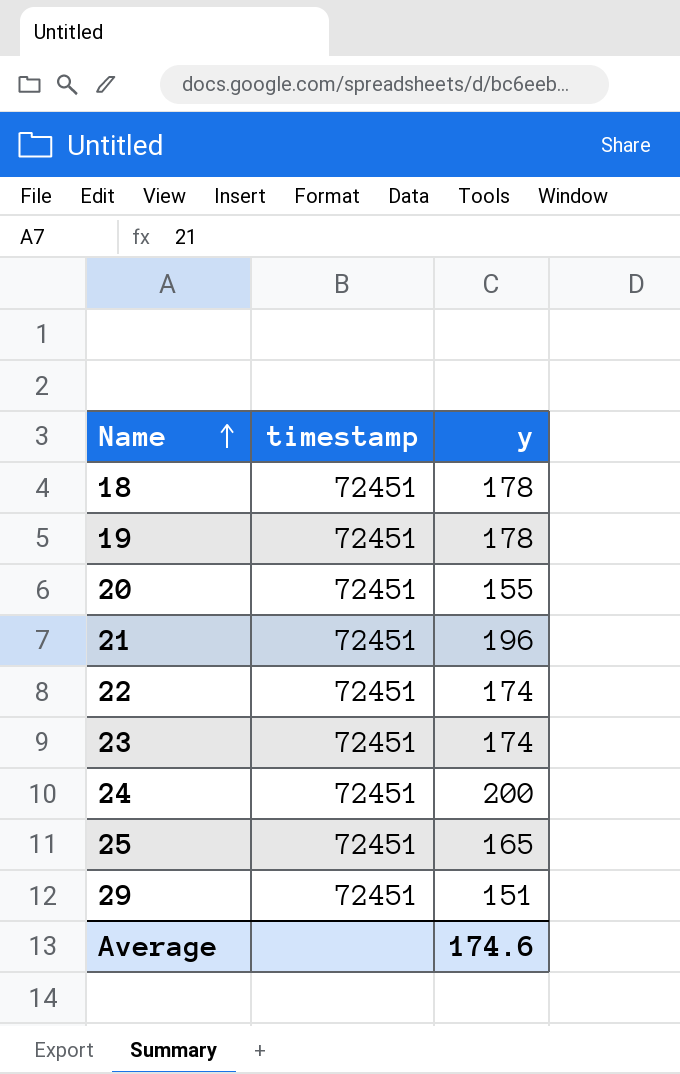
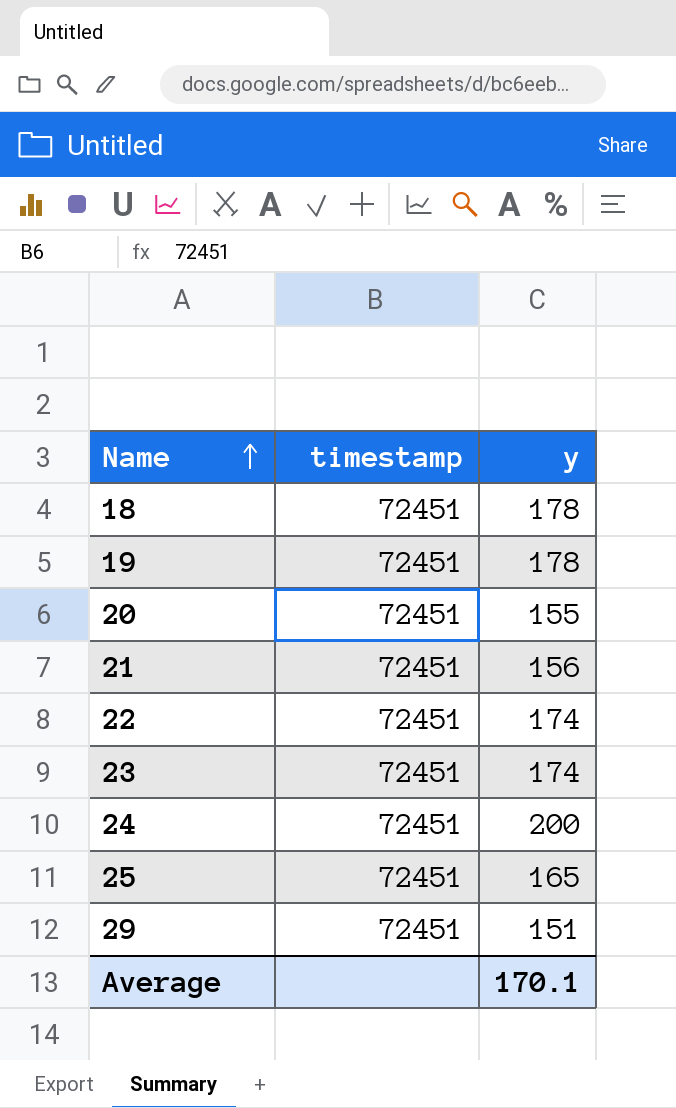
21 | y: 196 -> 156
Average | y: 174.6 -> 170.1

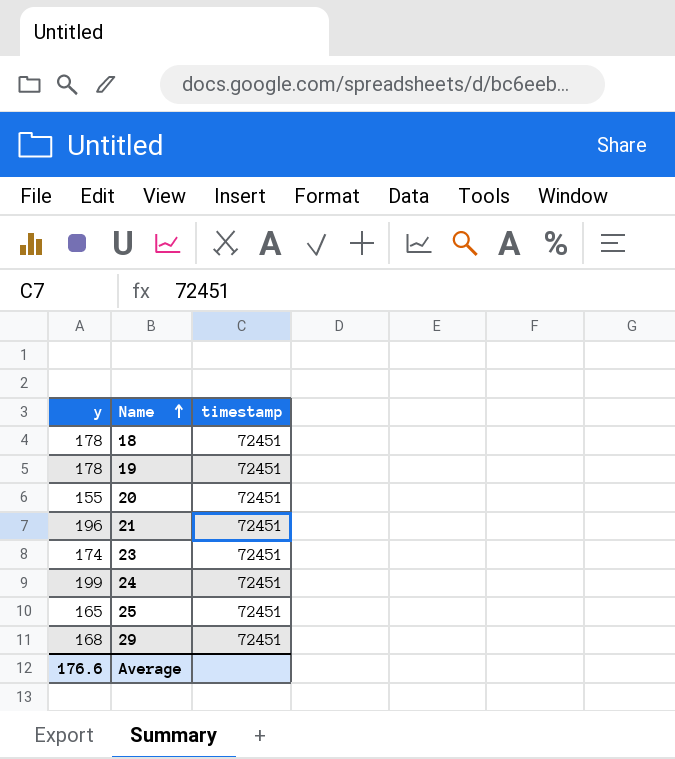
column y | position: 3 -> 1
row 22: 72451 | 174 -> none
21 | y: 156 -> 196
24 | y: 200 -> 199
29 | y: 151 -> 168
Average | y: 170.1 -> 176.6

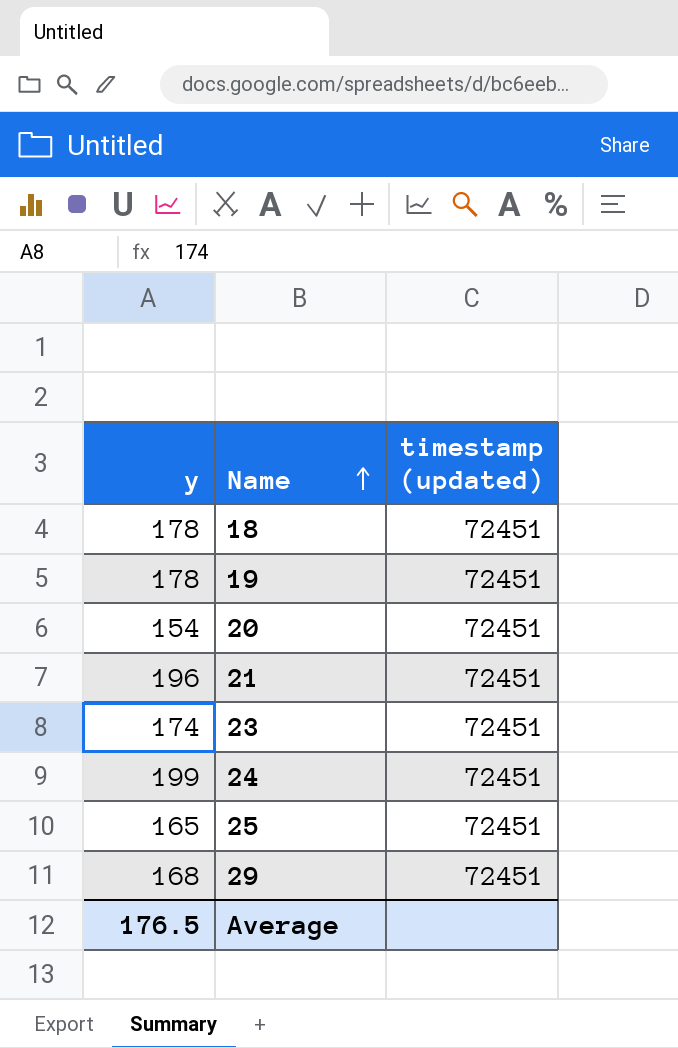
column name: timestamp -> timestamp (updated)
20 | y: 155 -> 154
Average | y: 176.6 -> 176.5

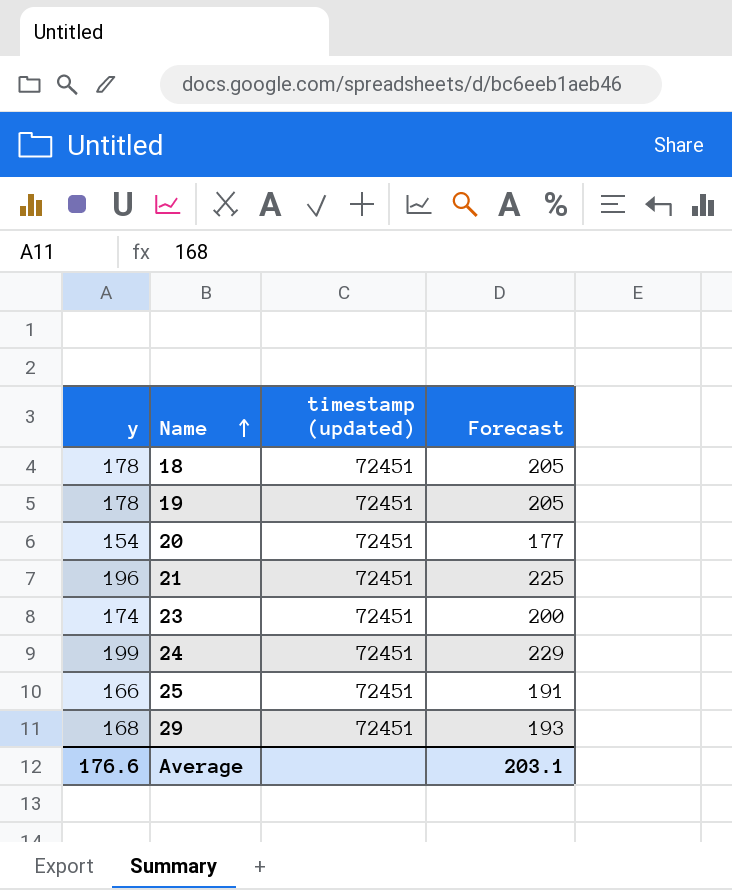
column Forecast | formula: none -> [y] * 1.15
25 | y: 165 -> 166
Average | y: 176.5 -> 176.6

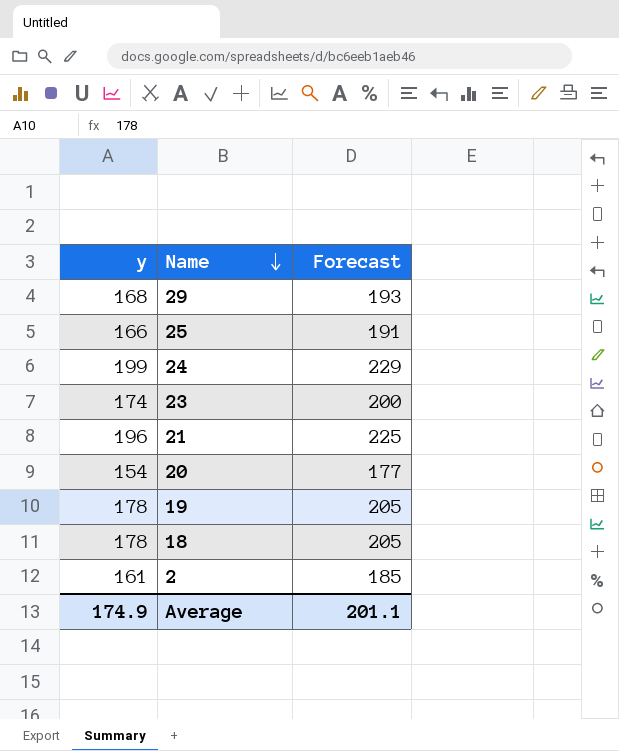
row order: Name ascending -> Name descending
column timestamp (updated) | position: 3 -> none
row 2: none -> 161 | 185
Average | y: 176.6 -> 174.9
Average | Forecast: 203.1 -> 201.1

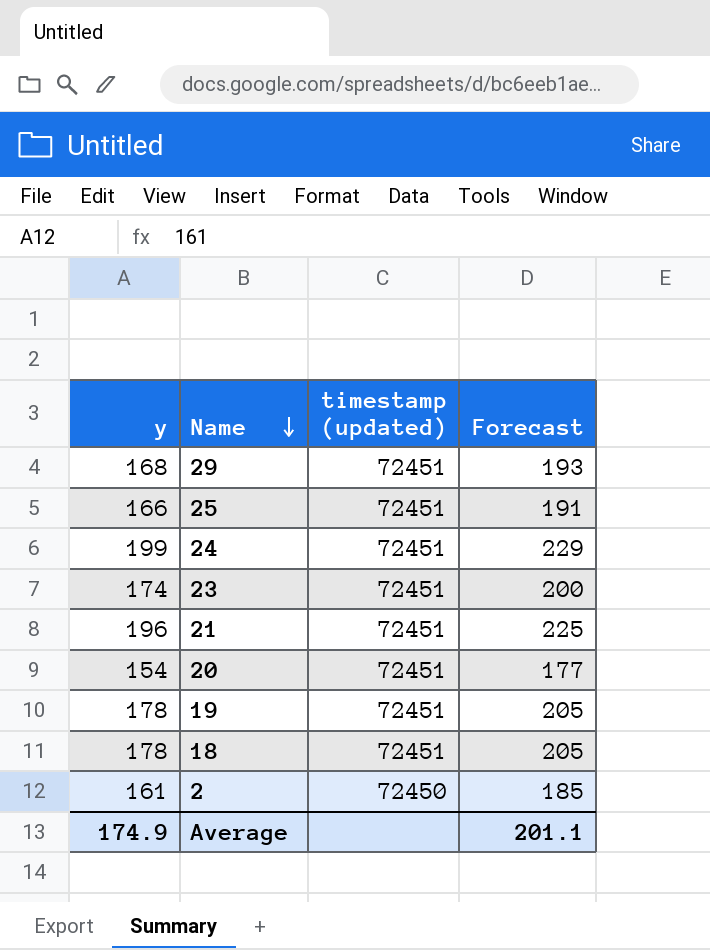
column timestamp (updated) | position: none -> 3

